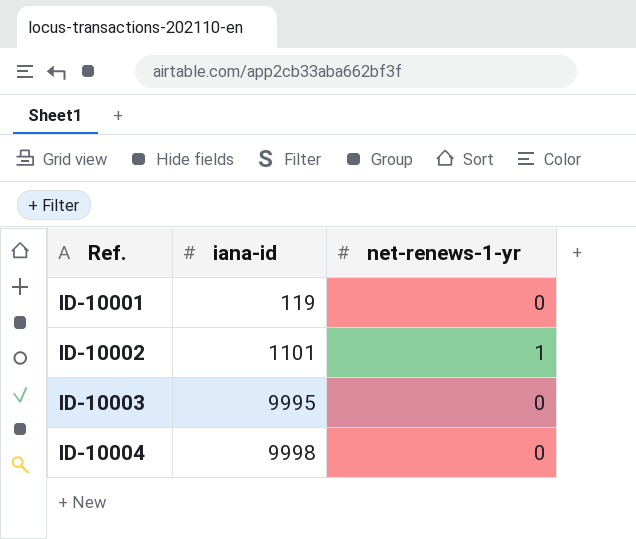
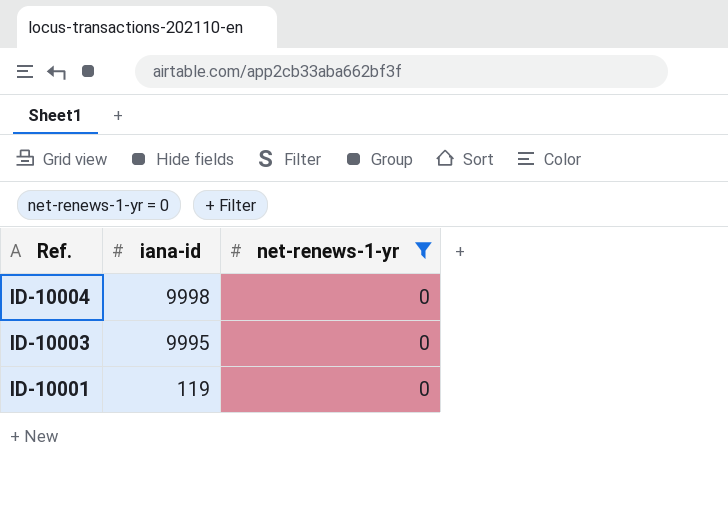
filter: none -> net-renews-1-yr = 0
row order: Ref. ascending -> Ref. descending

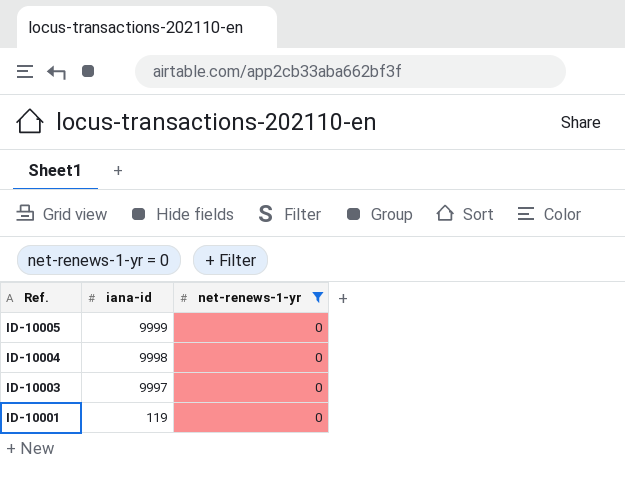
row ID-10005: none -> 9999 | 0
ID-10003 | iana-id: 9995 -> 9997

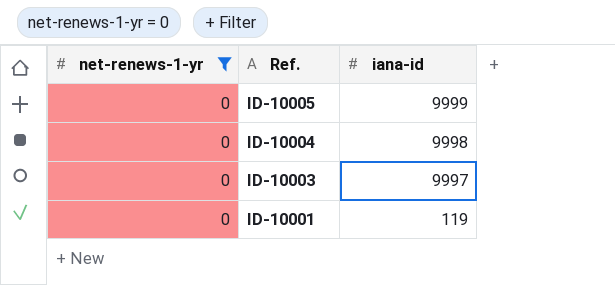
column net-renews-1-yr | position: 3 -> 1

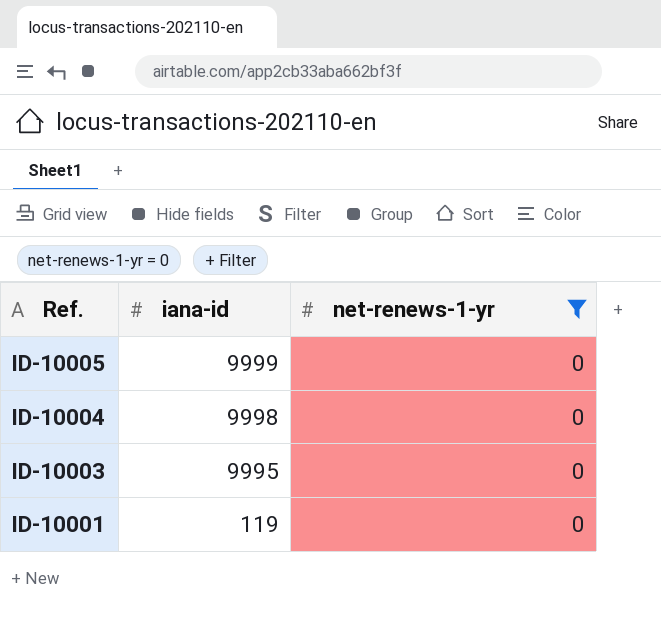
column net-renews-1-yr | position: 1 -> 3
ID-10003 | iana-id: 9997 -> 9995

